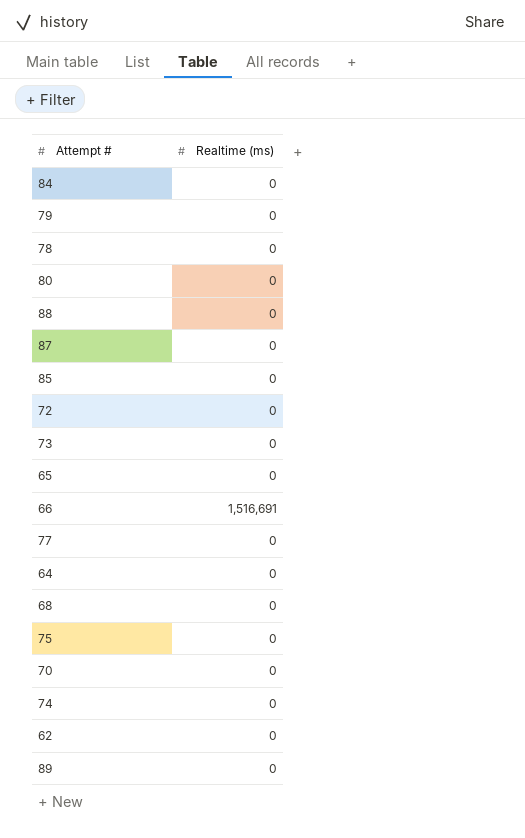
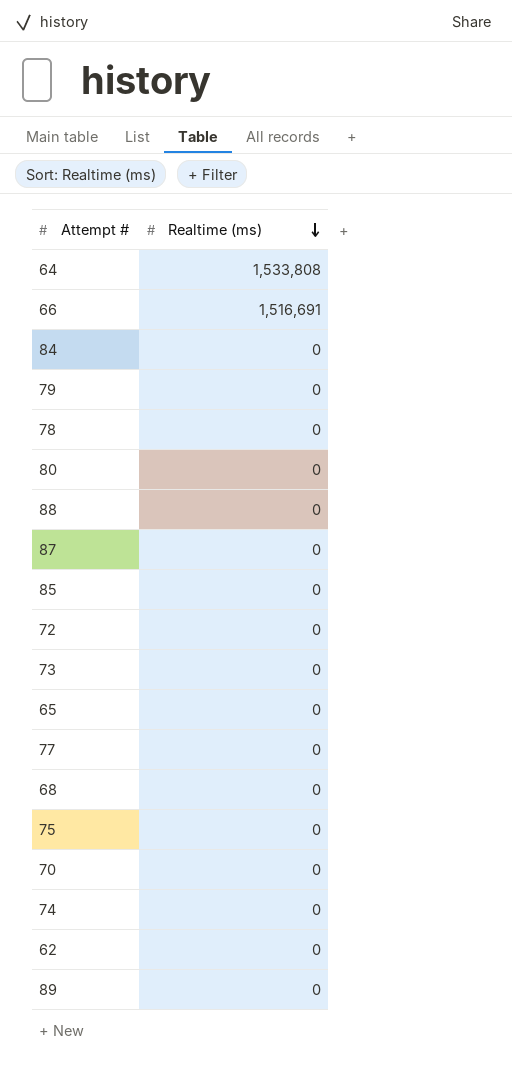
row order: none -> Realtime (ms) descending
64 | Realtime (ms): 0 -> 1,533,808

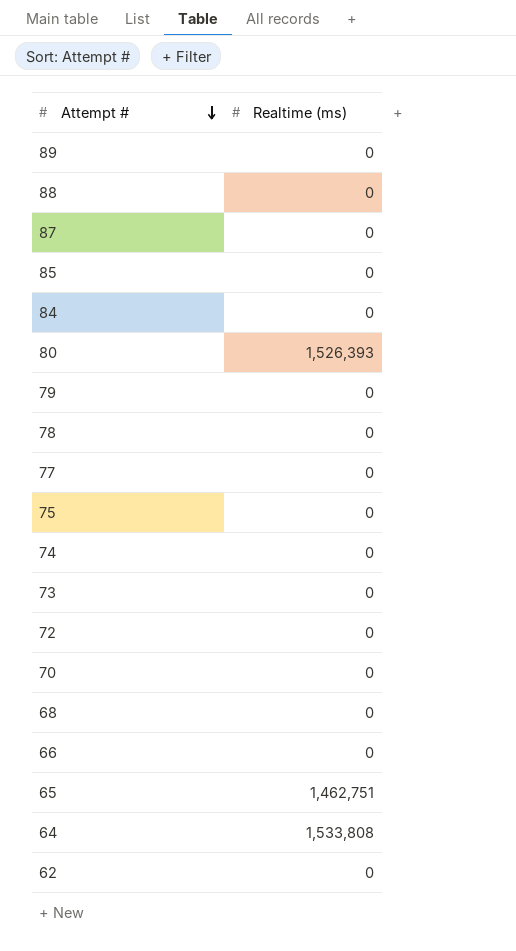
row order: Realtime (ms) descending -> Attempt # descending
80 | Realtime (ms): 0 -> 1,526,393
66 | Realtime (ms): 1,516,691 -> 0
65 | Realtime (ms): 0 -> 1,462,751

